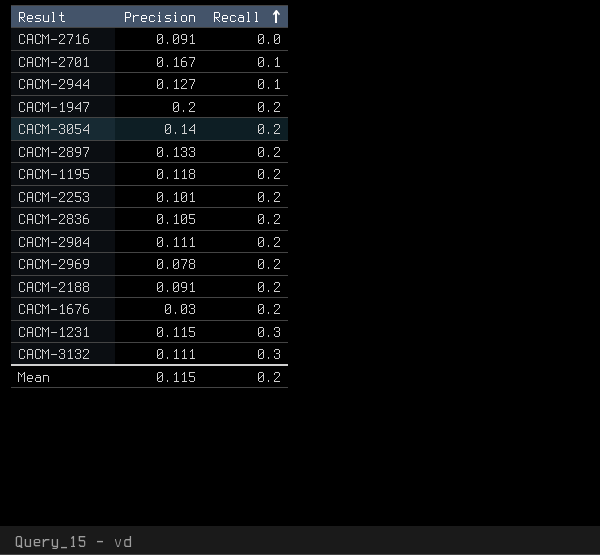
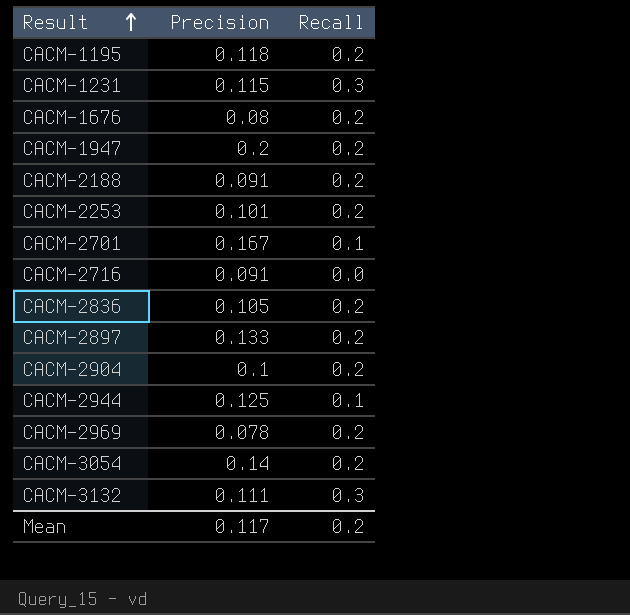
row order: Recall ascending -> Result ascending
CACM-1676 | Precision: 0.03 -> 0.08
CACM-2904 | Precision: 0.111 -> 0.1
CACM-2944 | Precision: 0.127 -> 0.125
Mean | Precision: 0.115 -> 0.117

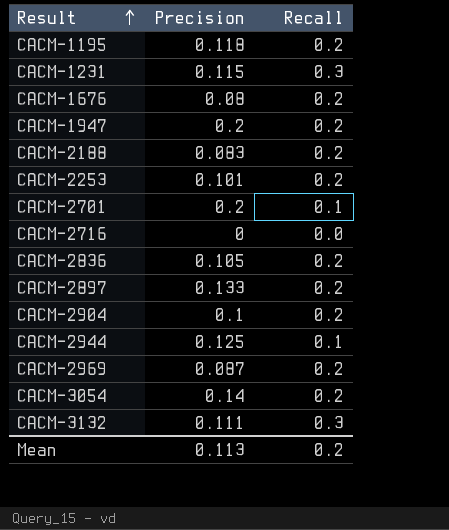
CACM-2188 | Precision: 0.091 -> 0.083
CACM-2701 | Precision: 0.167 -> 0.2
CACM-2716 | Precision: 0.091 -> 0
CACM-2969 | Precision: 0.078 -> 0.087
Mean | Precision: 0.117 -> 0.113

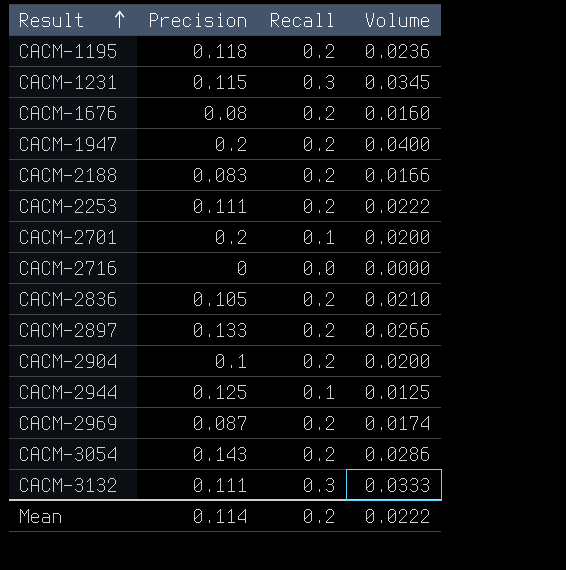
column Volume | formula: none -> [Precision] * [Recall]
CACM-2253 | Precision: 0.101 -> 0.111
CACM-3054 | Precision: 0.14 -> 0.143
Mean | Precision: 0.113 -> 0.114

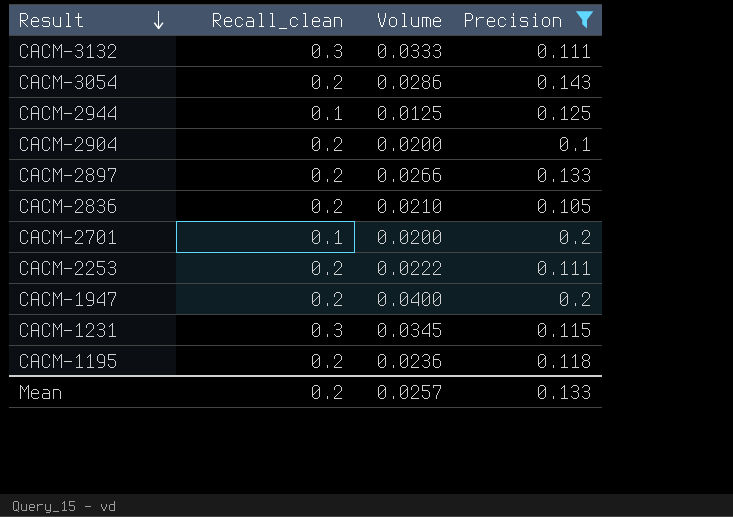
filter: none -> Precision >= 0.1
row order: Result ascending -> Result descending
column name: Recall -> Recall_clean
column Precision | position: 2 -> 4
Mean | Volume: 0.0222 -> 0.0257
Mean | Precision: 0.114 -> 0.133

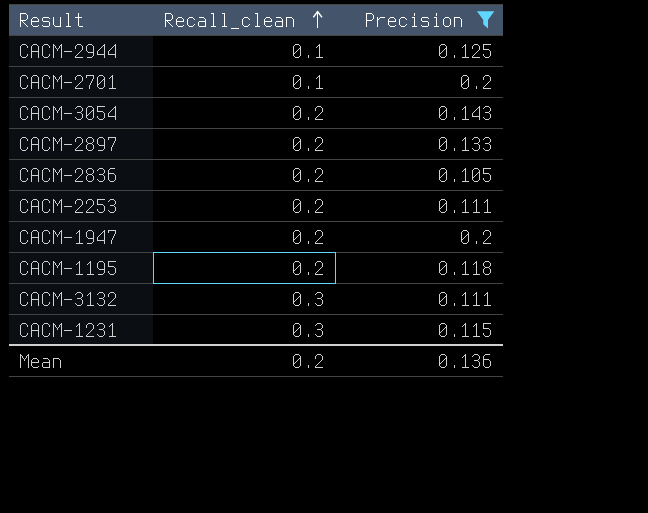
row order: Result descending -> Recall_clean ascending
column Volume | formula: [Recall_clean] * [Precision] -> none
row CACM-2904: 0.2 | 0.0200 | 0.1 -> none
Mean | Precision: 0.133 -> 0.136

